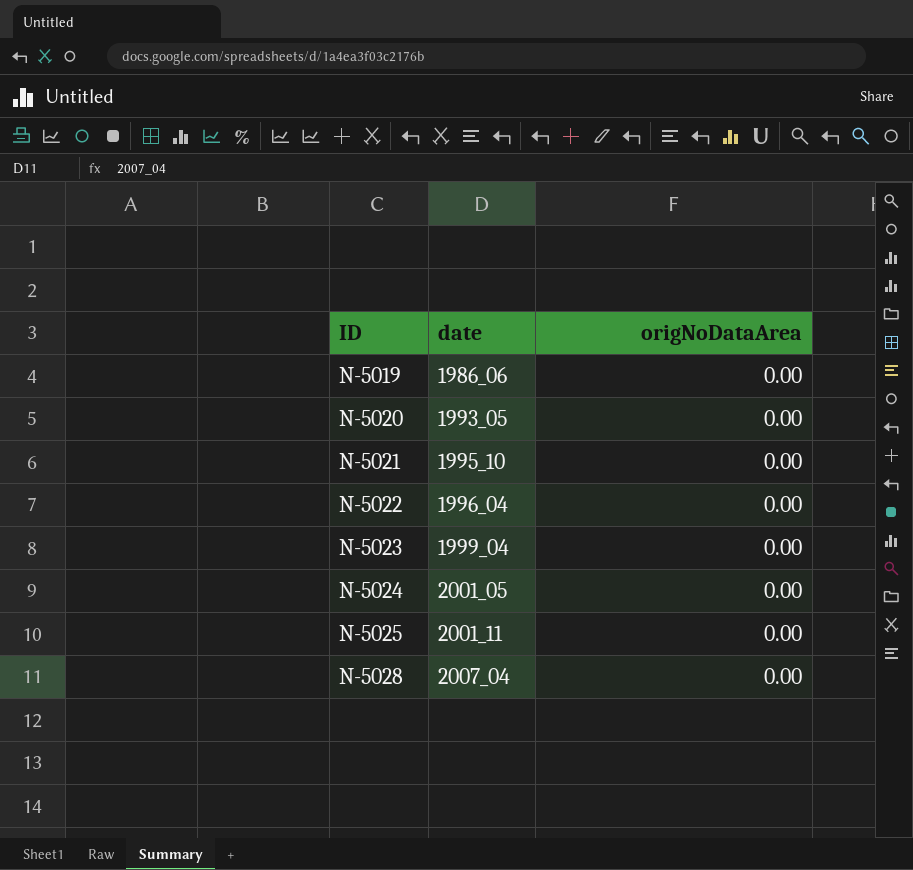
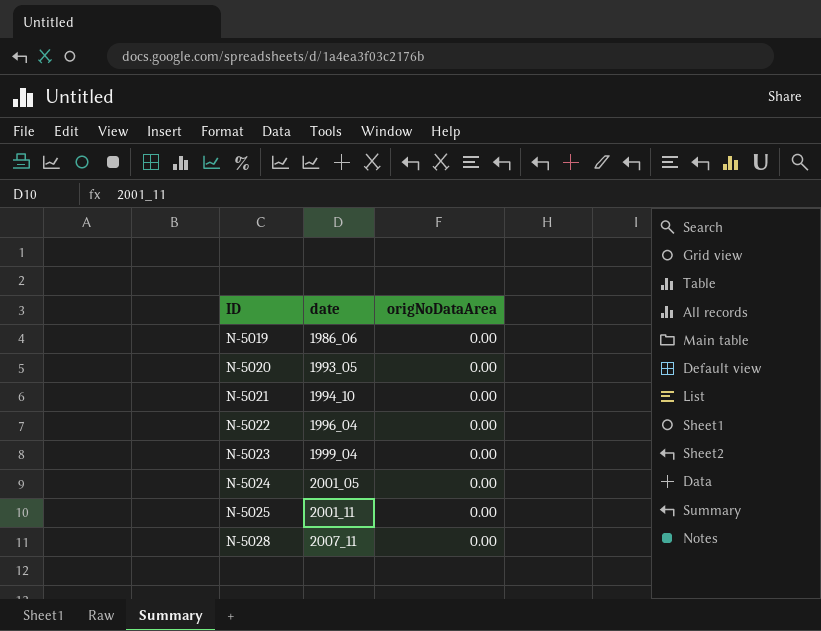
N-5021 | date: 1995_10 -> 1994_10
N-5028 | date: 2007_04 -> 2007_11

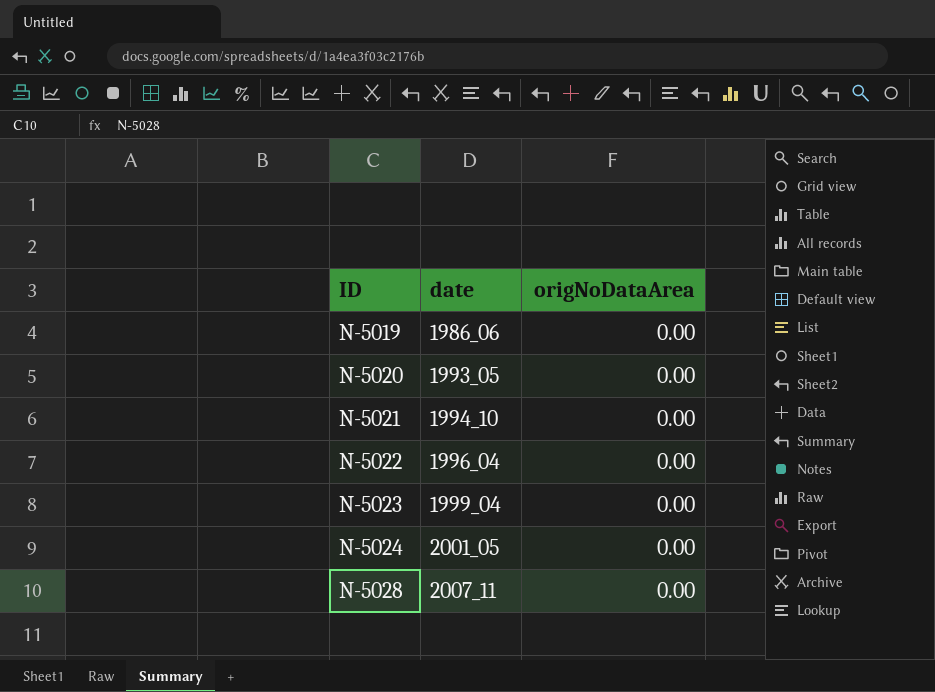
row N-5025: 2001_11 | 0.00 -> none

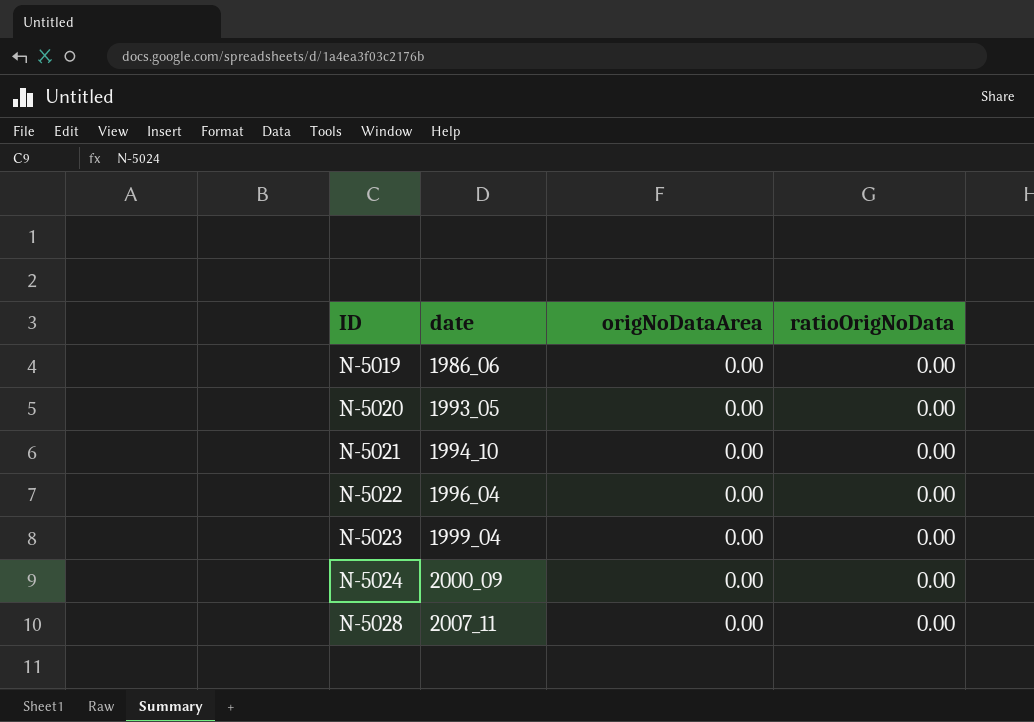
column ratioOrigNoData | position: none -> 4
N-5024 | date: 2001_05 -> 2000_09

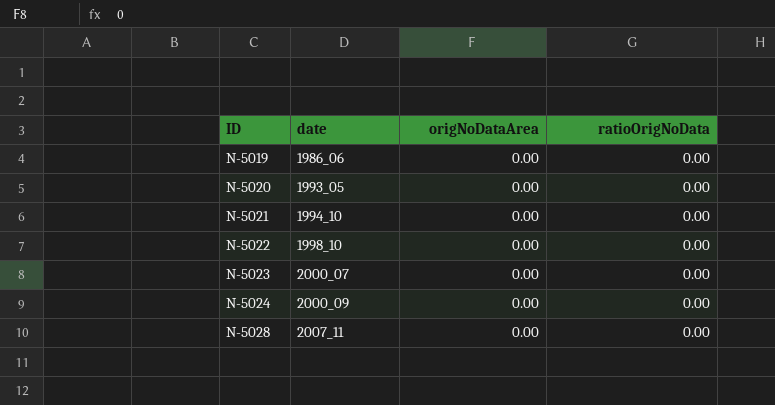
N-5022 | date: 1996_04 -> 1998_10
N-5023 | date: 1999_04 -> 2000_07

